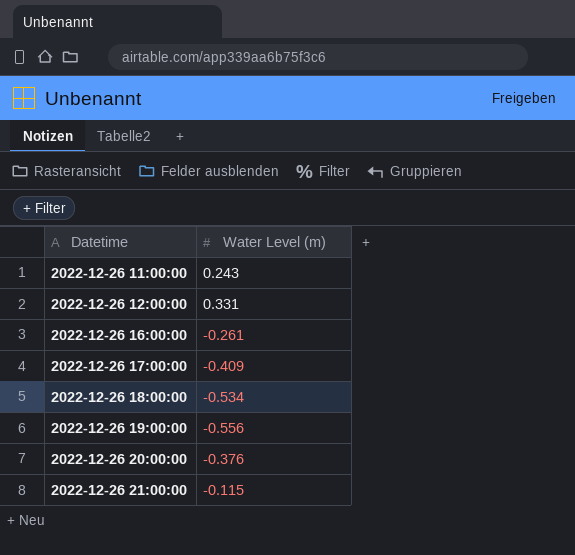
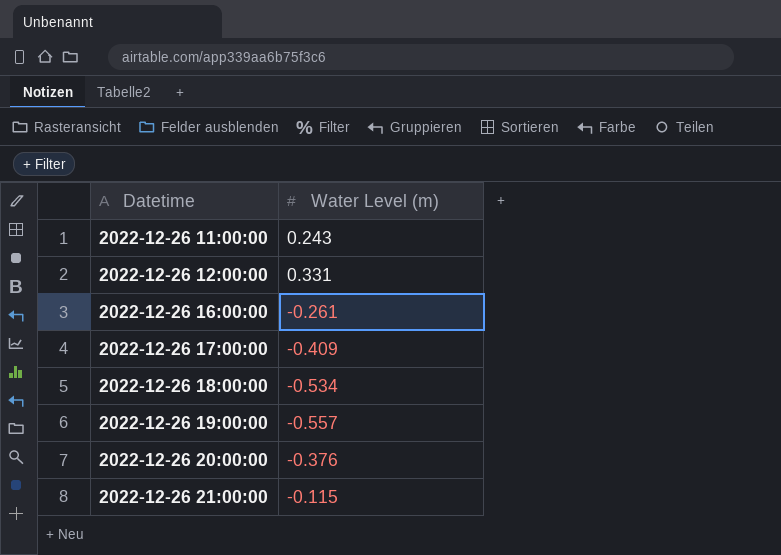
2022-12-26 19:00:00 | Water Level (m): -0.556 -> -0.557

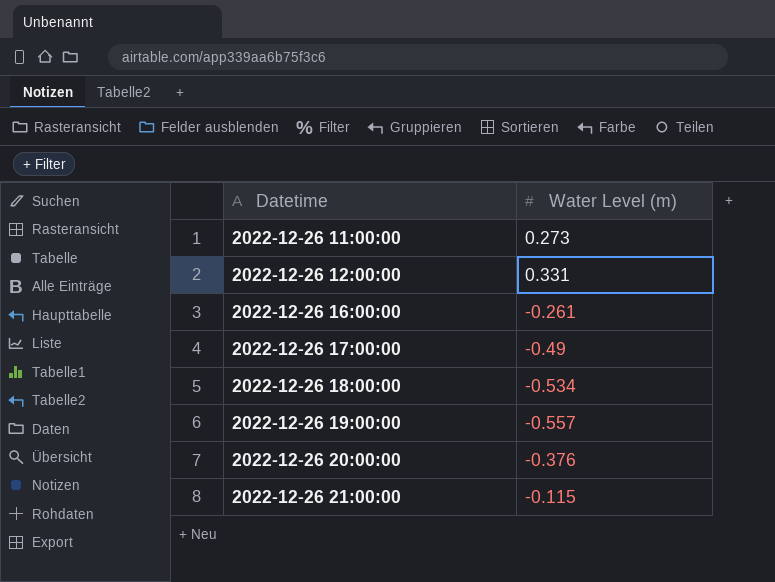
2022-12-26 11:00:00 | Water Level (m): 0.243 -> 0.273
2022-12-26 17:00:00 | Water Level (m): -0.409 -> -0.49

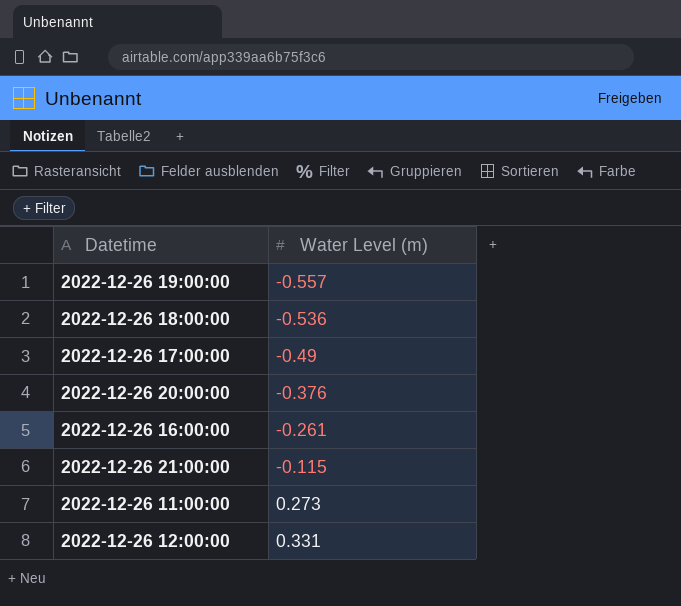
row order: Datetime ascending -> Water Level (m) ascending
2022-12-26 18:00:00 | Water Level (m): -0.534 -> -0.536

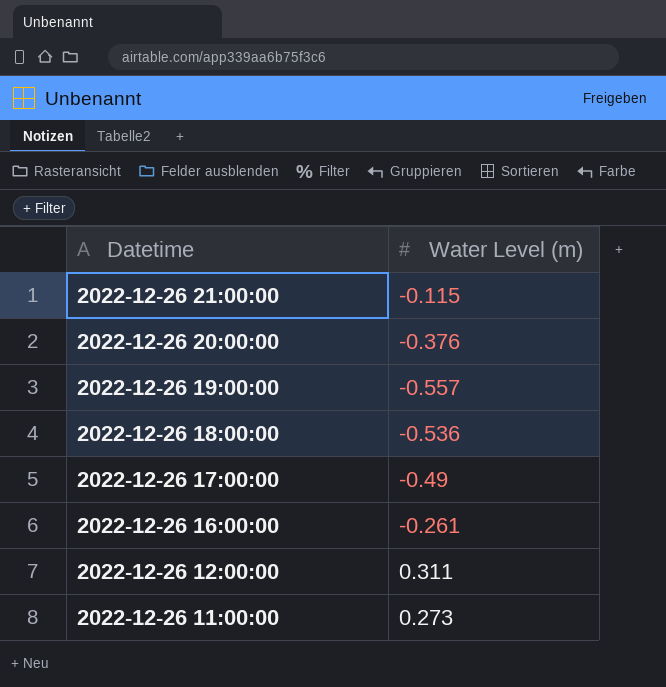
row order: Water Level (m) ascending -> Datetime descending
2022-12-26 12:00:00 | Water Level (m): 0.331 -> 0.311

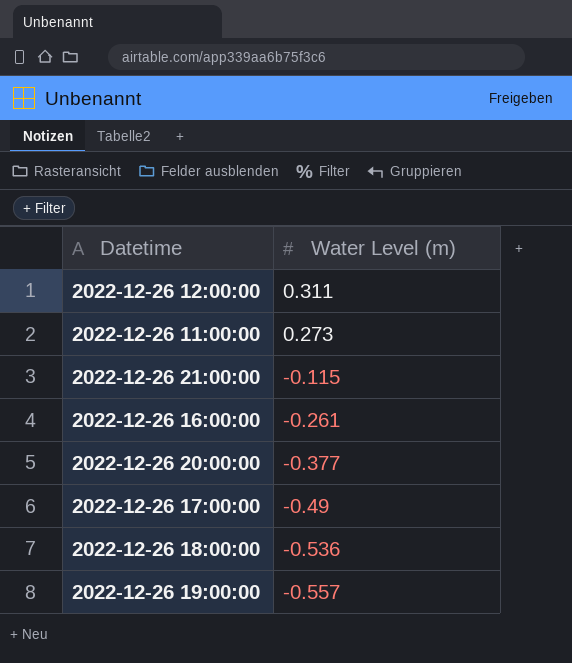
row order: Datetime descending -> Water Level (m) descending
2022-12-26 20:00:00 | Water Level (m): -0.376 -> -0.377

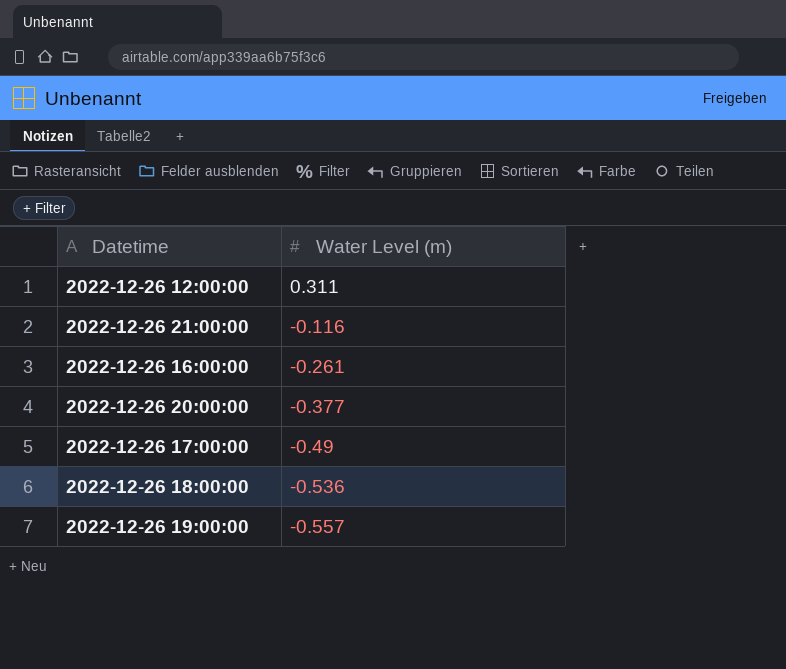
row 2022-12-26 11:00:00: 0.273 -> none
2022-12-26 21:00:00 | Water Level (m): -0.115 -> -0.116

